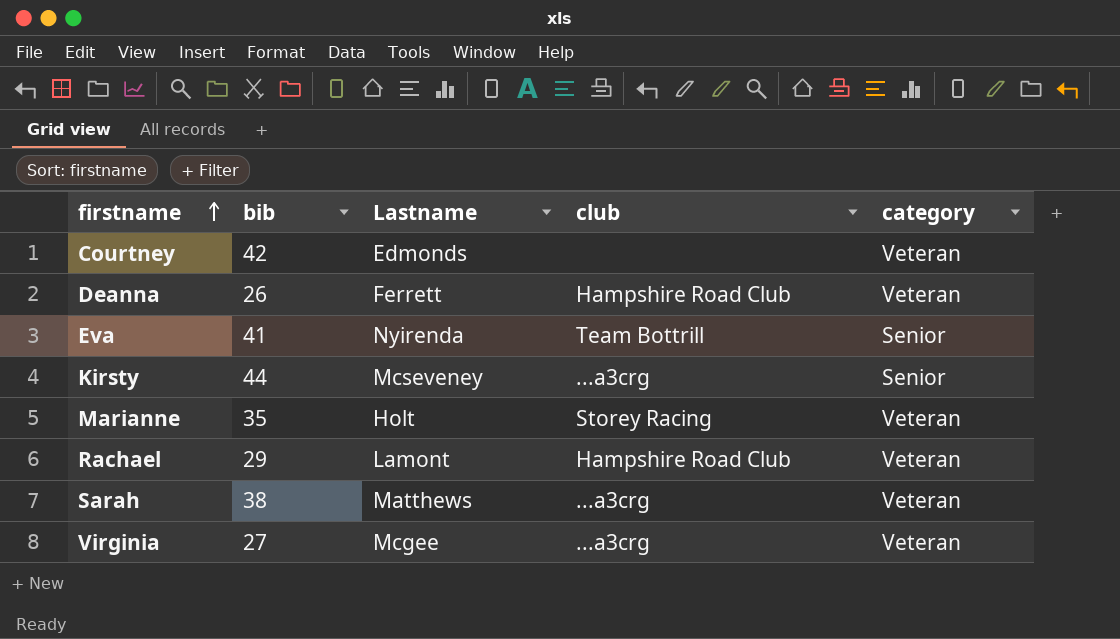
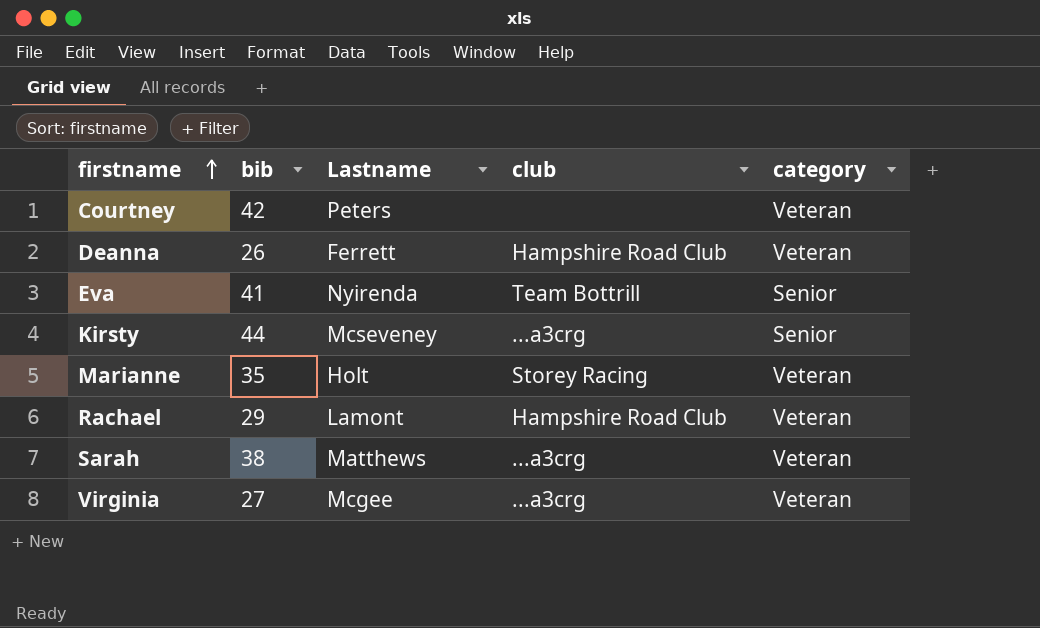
Courtney | Lastname: Edmonds -> Peters

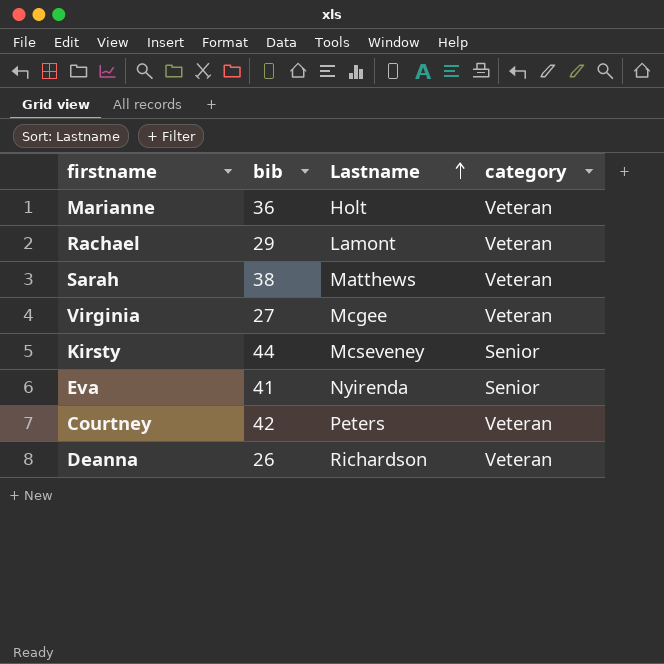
row order: firstname ascending -> Lastname ascending
column club | position: 4 -> none
Marianne | bib: 35 -> 36
Deanna | Lastname: Ferrett -> Richardson

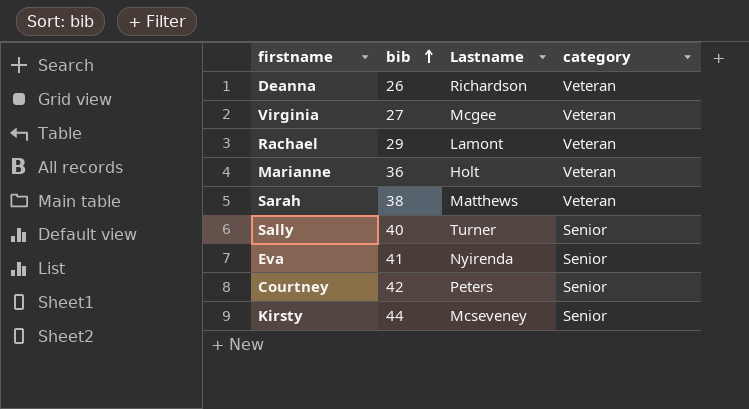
row order: Lastname ascending -> bib ascending
row Sally: none -> 40 | Turner | Senior
Courtney | category: Veteran -> Senior

